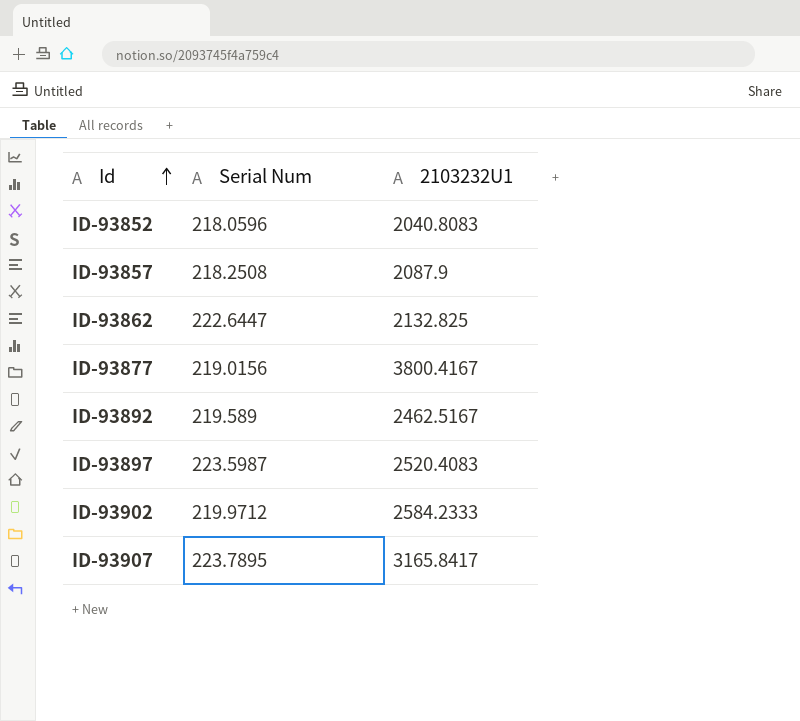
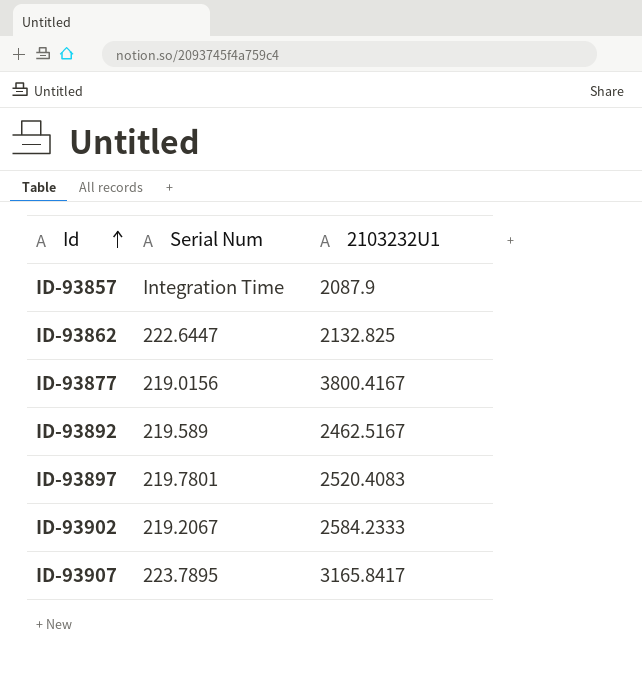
row ID-93852: 218.0596 | 2040.8083 -> none
ID-93857 | Serial Num: 218.2508 -> Integration Time
ID-93897 | Serial Num: 223.5987 -> 219.7801
ID-93902 | Serial Num: 219.9712 -> 219.2067

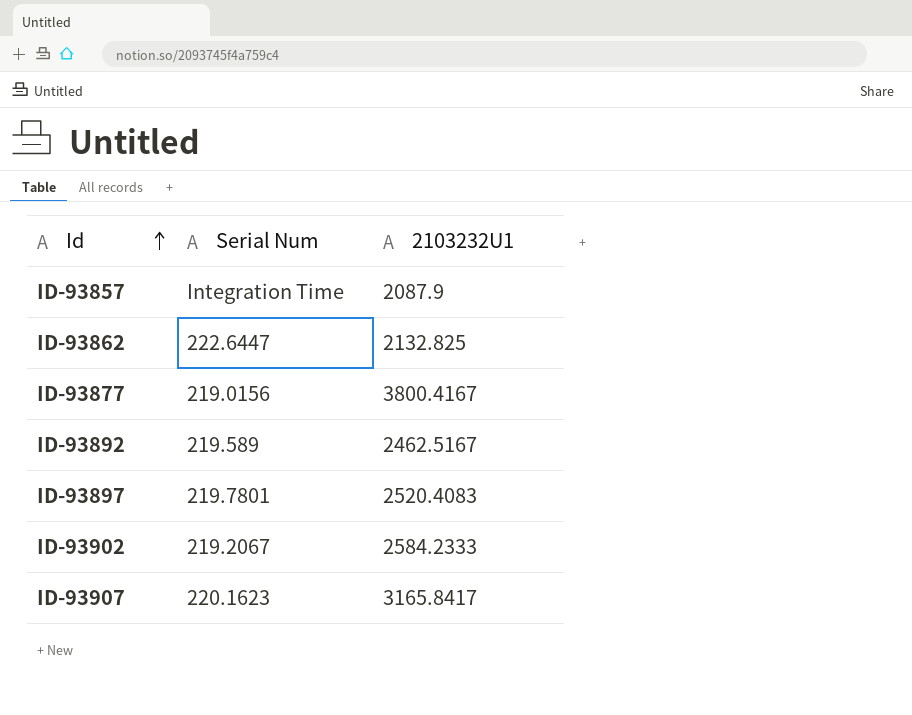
ID-93907 | Serial Num: 223.7895 -> 220.1623

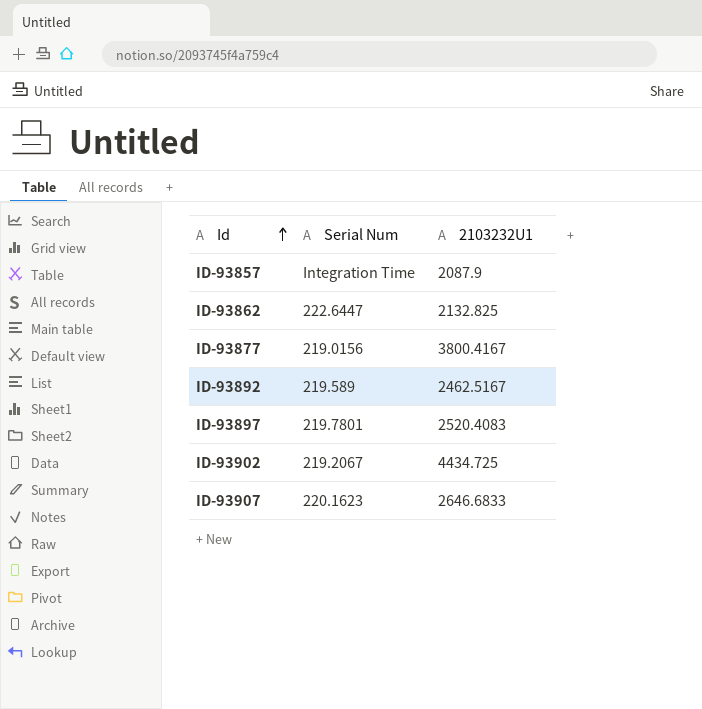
ID-93902 | 2103232U1: 2584.2333 -> 4434.725
ID-93907 | 2103232U1: 3165.8417 -> 2646.6833

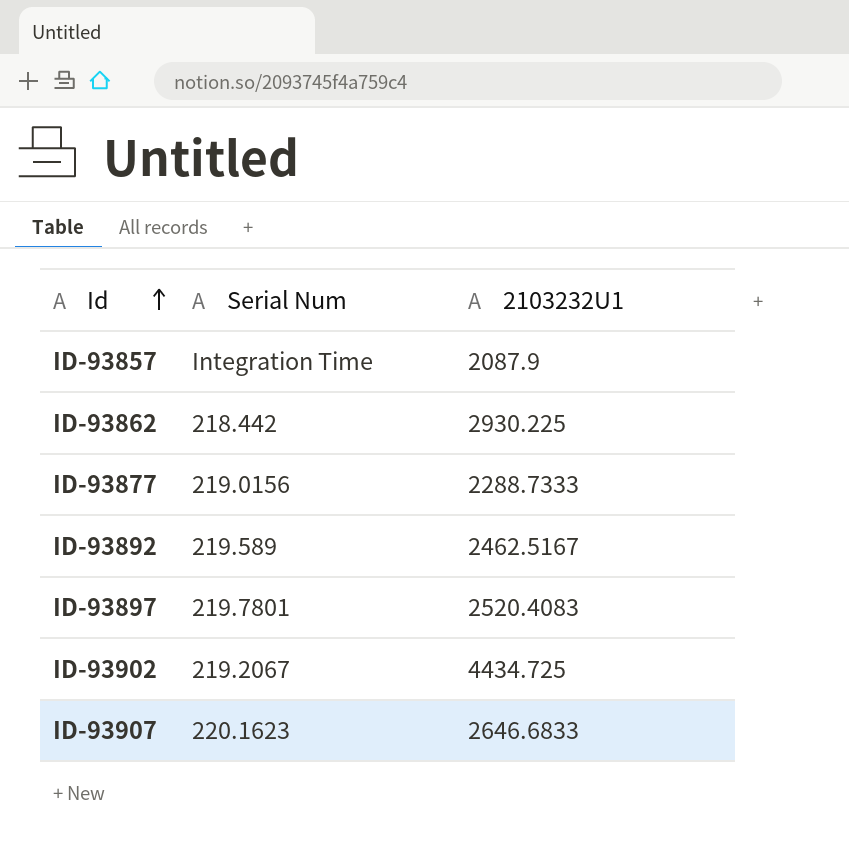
ID-93862 | Serial Num: 222.6447 -> 218.442
ID-93862 | 2103232U1: 2132.825 -> 2930.225
ID-93877 | 2103232U1: 3800.4167 -> 2288.7333

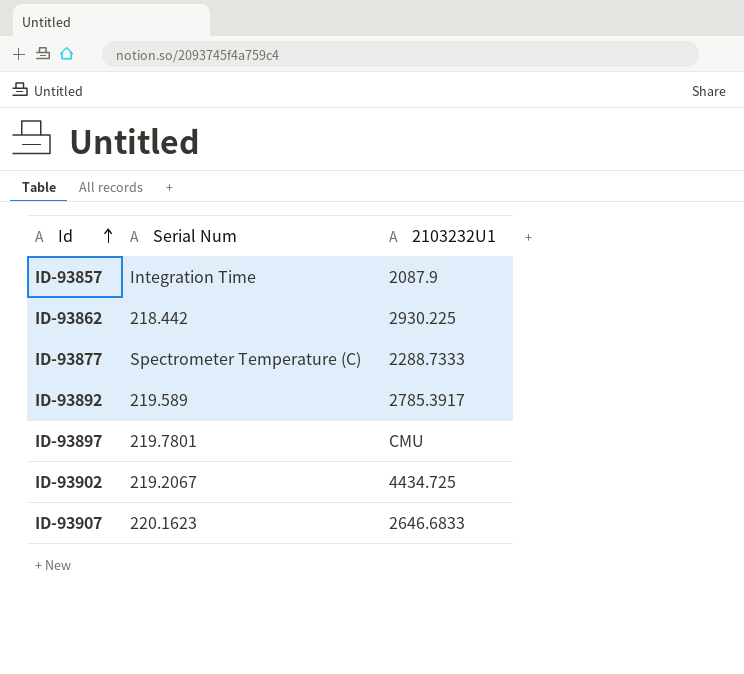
ID-93877 | Serial Num: 219.0156 -> Spectrometer Temperature (C)
ID-93892 | 2103232U1: 2462.5167 -> 2785.3917
ID-93897 | 2103232U1: 2520.4083 -> CMU

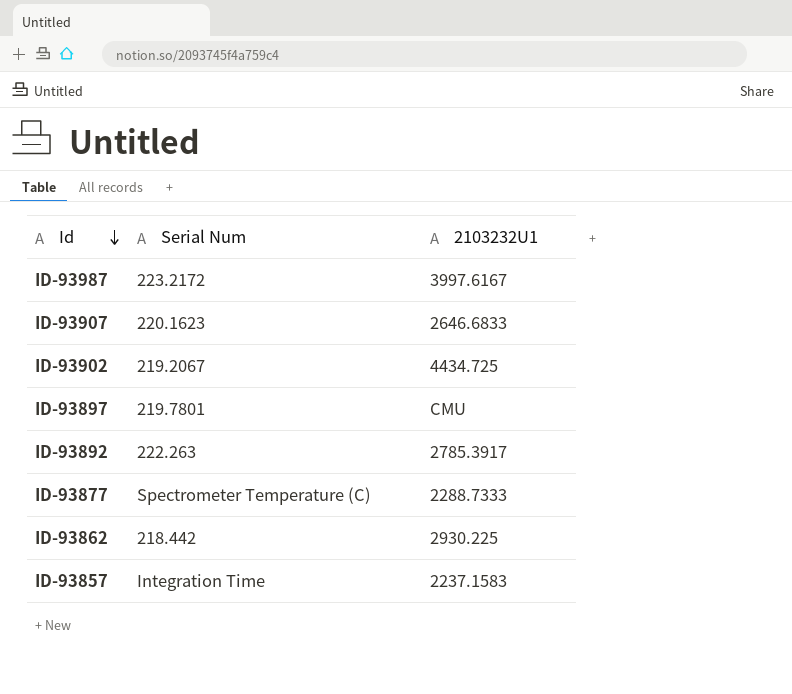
row order: Id ascending -> Id descending
row ID-93987: none -> 223.2172 | 3997.6167
ID-93892 | Serial Num: 219.589 -> 222.263
ID-93857 | 2103232U1: 2087.9 -> 2237.1583

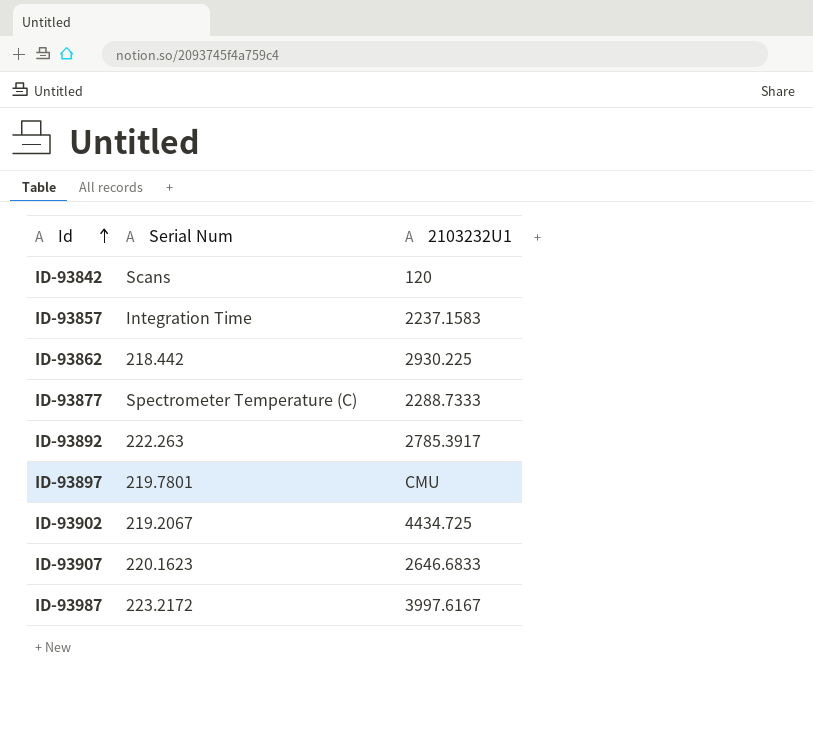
row order: Id descending -> Id ascending
row ID-93842: none -> Scans | 120

